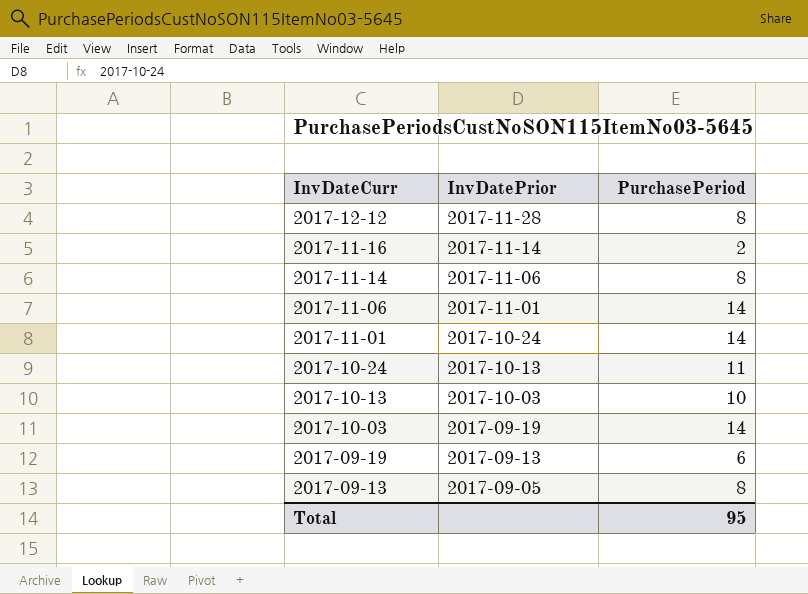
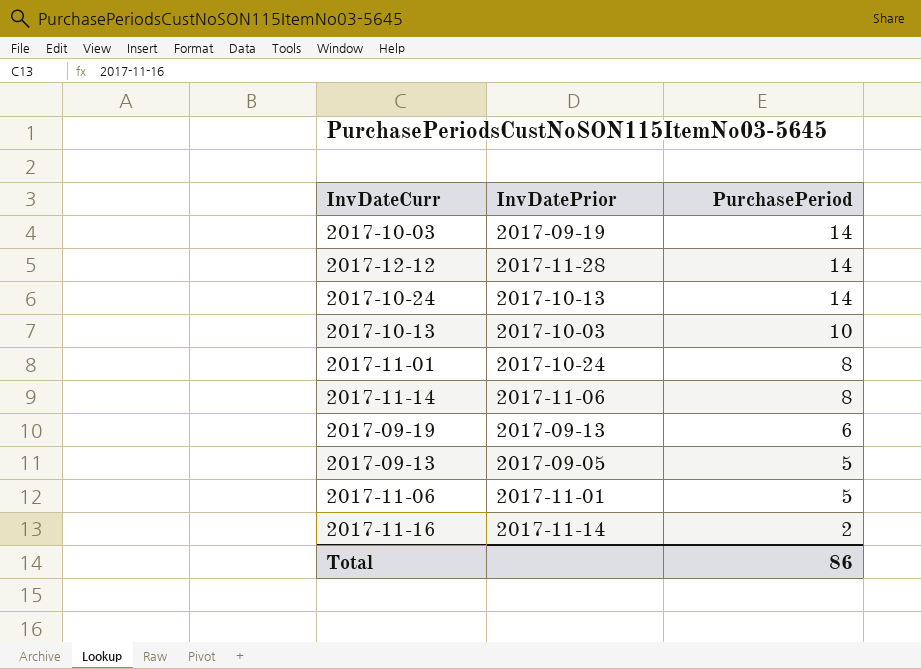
row order: InvDateCurr descending -> PurchasePeriod descending
2017-12-12 | PurchasePeriod: 8 -> 14
2017-10-24 | PurchasePeriod: 11 -> 14
2017-11-01 | PurchasePeriod: 14 -> 8
2017-09-13 | PurchasePeriod: 8 -> 5
2017-11-06 | PurchasePeriod: 14 -> 5
Total | PurchasePeriod: 95 -> 86

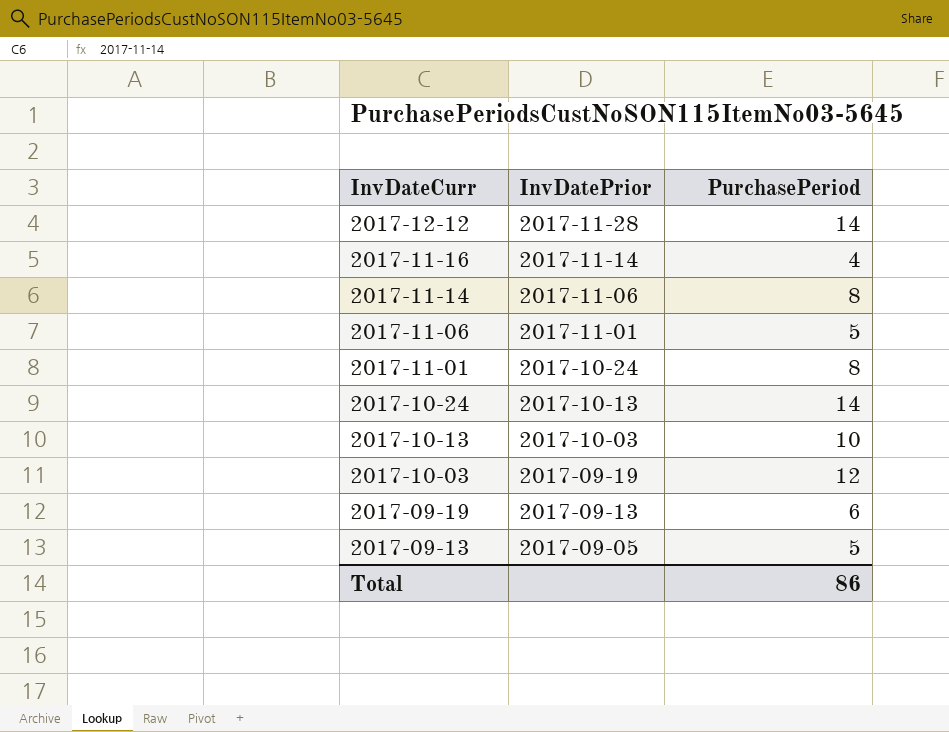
row order: PurchasePeriod descending -> InvDateCurr descending
2017-11-16 | PurchasePeriod: 2 -> 4
2017-10-03 | PurchasePeriod: 14 -> 12

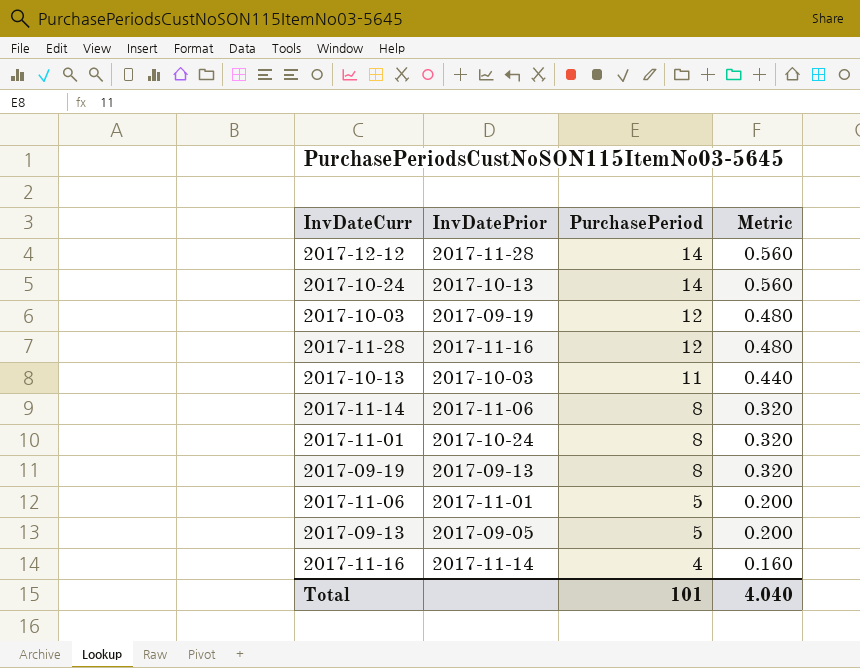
row order: InvDateCurr descending -> PurchasePeriod descending
column Metric | formula: none -> [PurchasePeriod] * 0.04
row 2017-11-28: none -> 2017-11-16 | 12 | 0.480
2017-10-13 | PurchasePeriod: 10 -> 11
2017-09-19 | PurchasePeriod: 6 -> 8
Total | PurchasePeriod: 86 -> 101

